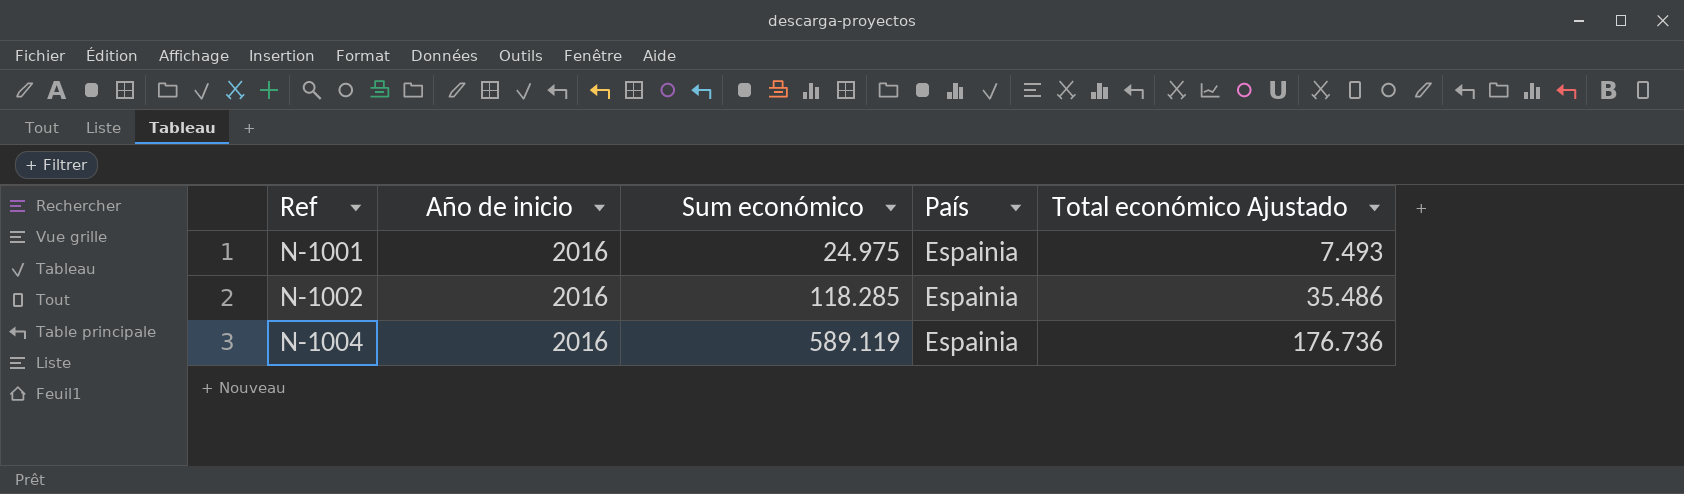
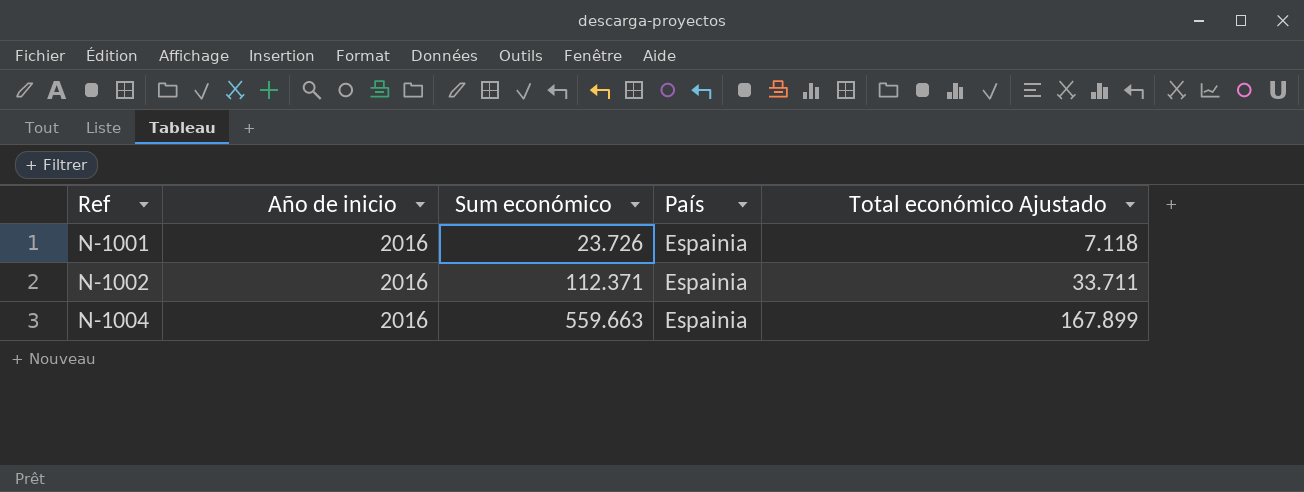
N-1001 | Sum económico: 24.975 -> 23.726
N-1001 | Total económico Ajustado: 7.493 -> 7.118
N-1002 | Sum económico: 118.285 -> 112.371
N-1002 | Total económico Ajustado: 35.486 -> 33.711
N-1004 | Sum económico: 589.119 -> 559.663
N-1004 | Total económico Ajustado: 176.736 -> 167.899

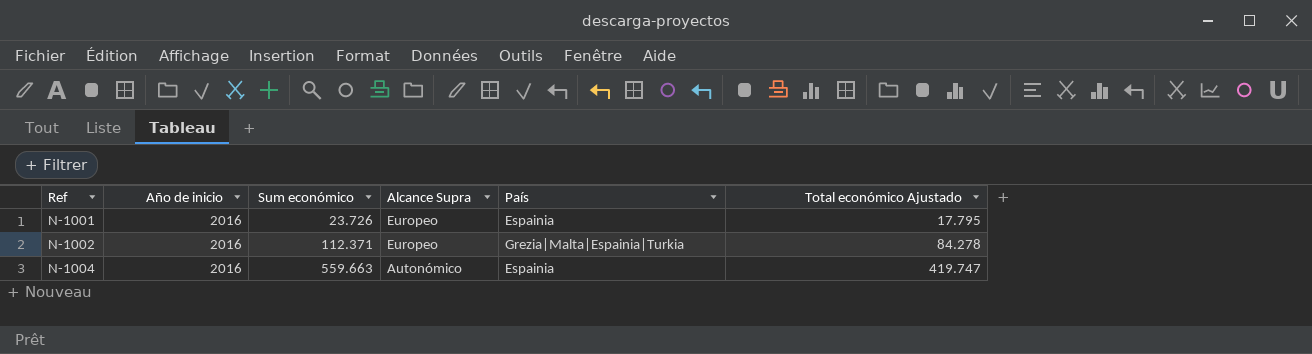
column Alcance Supra | position: none -> 4
column Total económico Ajustado | formula: [Sum económico] * 0,3 -> [Sum económico] * 0,75
N-1002 | País: Espainia -> Grezia|Malta|Espainia|Turkia

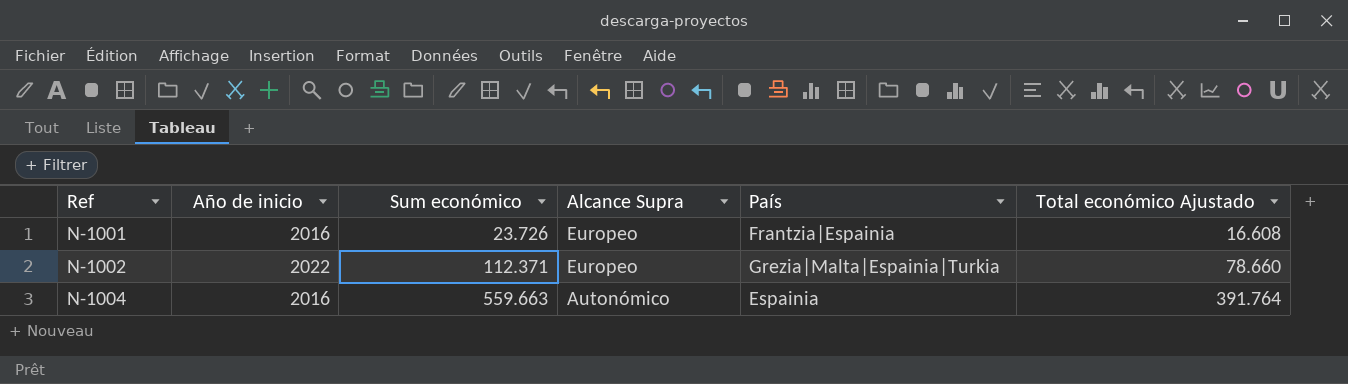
column Total económico Ajustado | formula: [Sum económico] * 0,75 -> [Sum económico] * 0,7
N-1001 | País: Espainia -> Frantzia|Espainia
N-1002 | Año de inicio: 2016 -> 2022

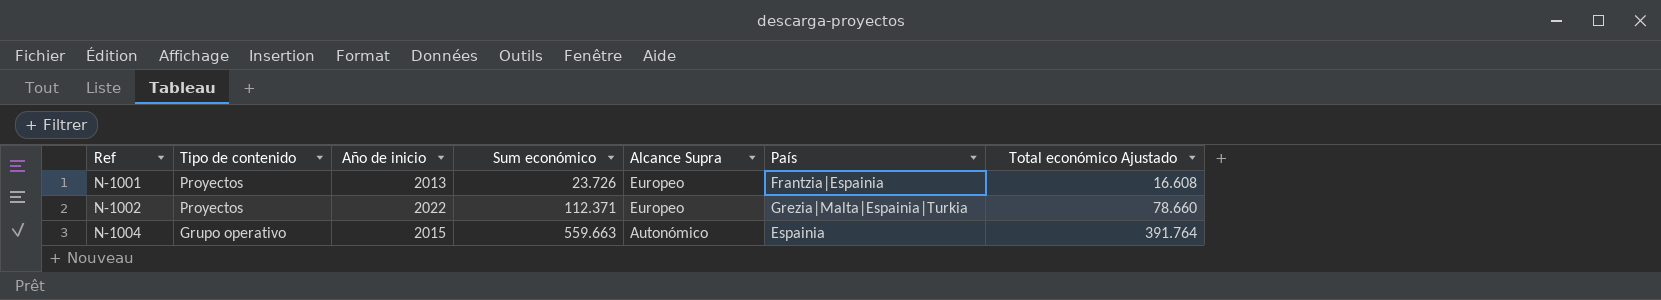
column Tipo de contenido | position: none -> 2
N-1001 | Año de inicio: 2016 -> 2013
N-1004 | Año de inicio: 2016 -> 2015

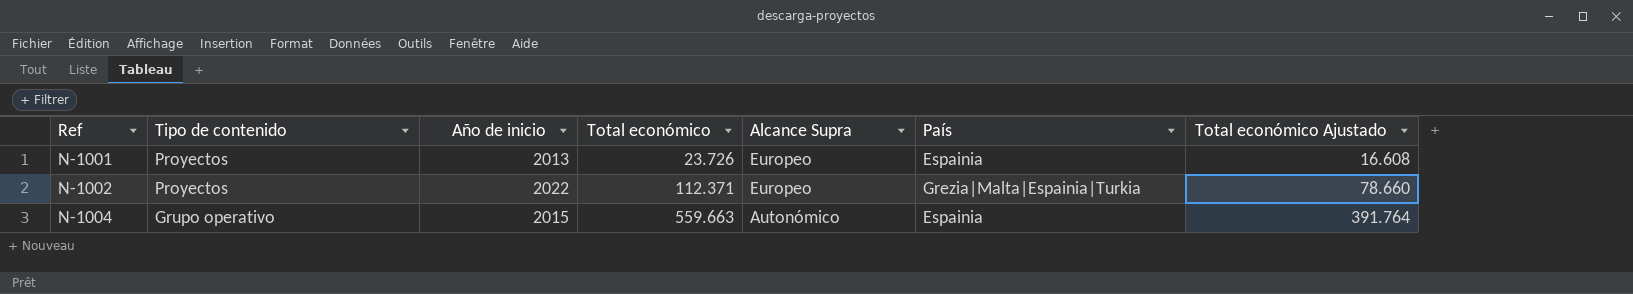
column name: Sum económico -> Total económico
N-1001 | País: Frantzia|Espainia -> Espainia

